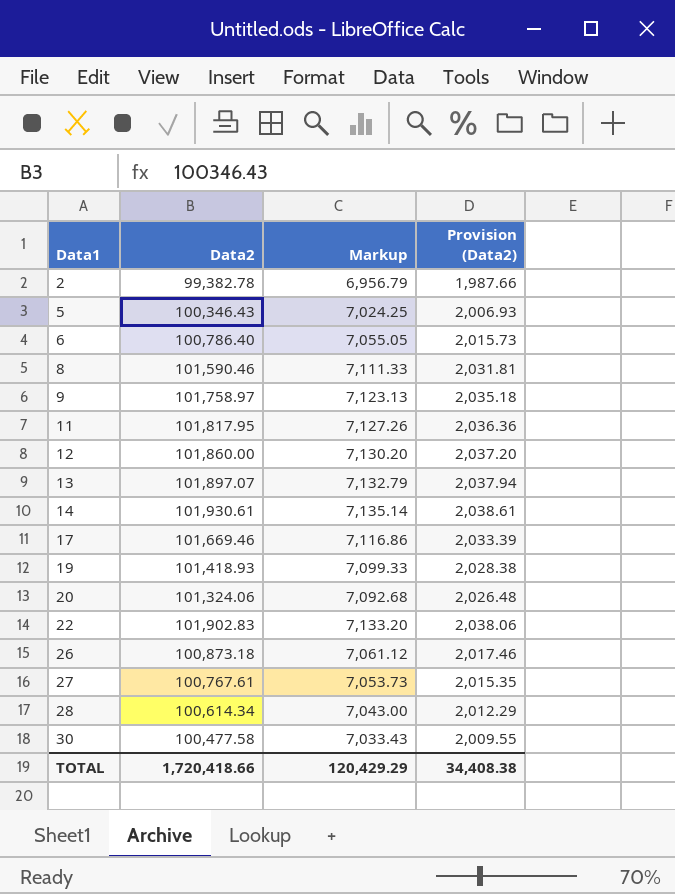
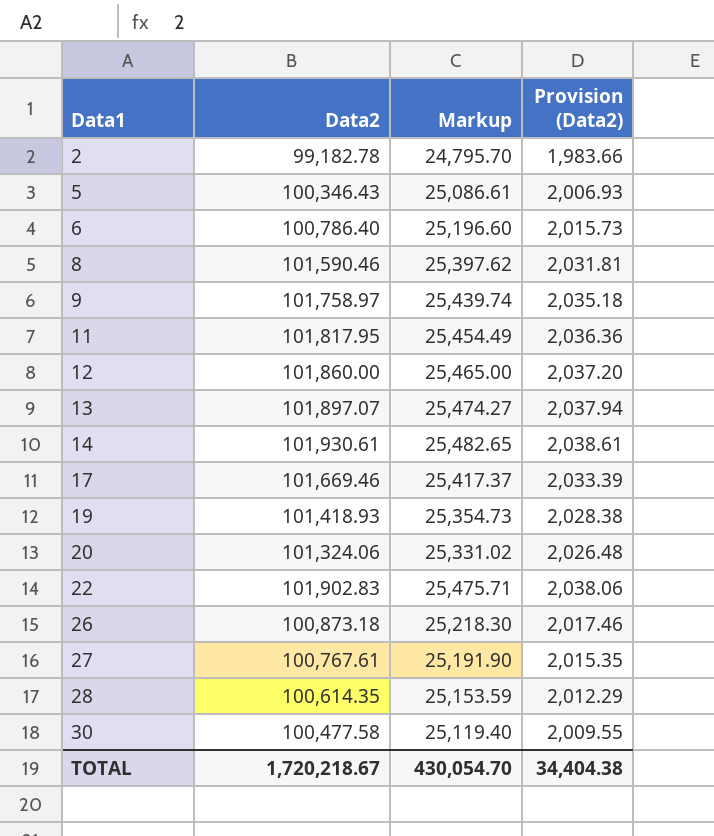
column Markup | formula: [Data2] * 0.07 -> [Data2] * 0.25
2 | Data2: 99,382.78 -> 99,182.78
2 | Provision (Data2): 1,987.66 -> 1,983.66
28 | Data2: 100,614.34 -> 100,614.35
TOTAL | Data2: 1,720,418.66 -> 1,720,218.67
TOTAL | Markup: 120,429.29 -> 430,054.70
TOTAL | Provision (Data2): 34,408.38 -> 34,404.38

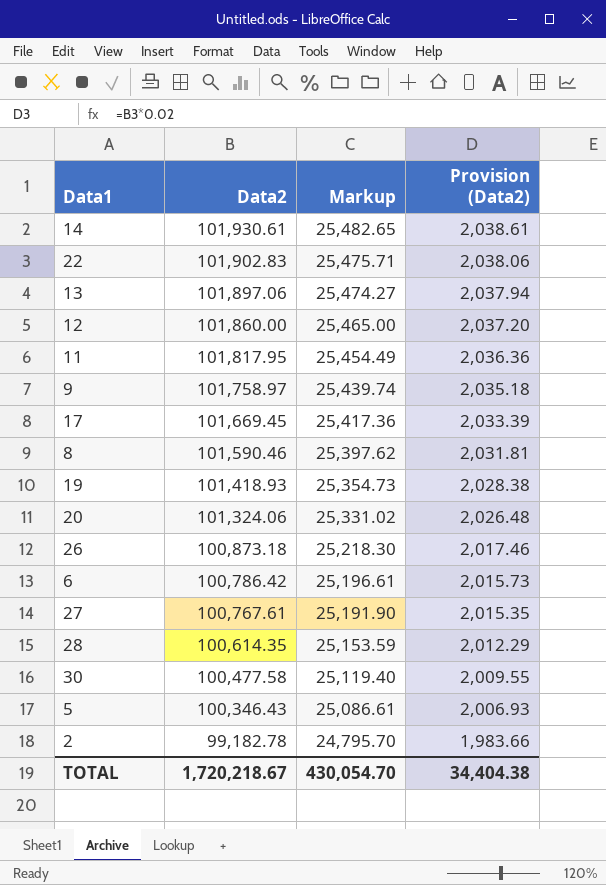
row order: Data1 ascending -> Data2 descending
13 | Data2: 101,897.07 -> 101,897.06
17 | Data2: 101,669.46 -> 101,669.45
17 | Markup: 25,417.37 -> 25,417.36
6 | Data2: 100,786.40 -> 100,786.42
6 | Markup: 25,196.60 -> 25,196.61

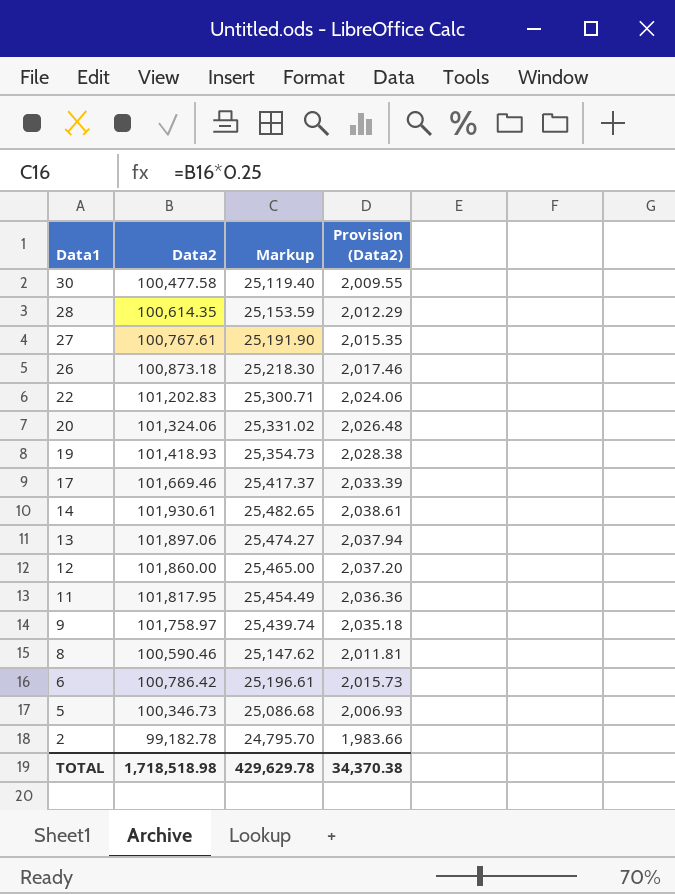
row order: Data2 descending -> Data1 descending
22 | Data2: 101,902.83 -> 101,202.83
22 | Markup: 25,475.71 -> 25,300.71
22 | Provision (Data2): 2,038.06 -> 2,024.06
17 | Data2: 101,669.45 -> 101,669.46
17 | Markup: 25,417.36 -> 25,417.37
8 | Data2: 101,590.46 -> 100,590.46
8 | Markup: 25,397.62 -> 25,147.62
8 | Provision (Data2): 2,031.81 -> 2,011.81
5 | Data2: 100,346.43 -> 100,346.73
5 | Markup: 25,086.61 -> 25,086.68
TOTAL | Data2: 1,720,218.67 -> 1,718,518.98
TOTAL | Markup: 430,054.70 -> 429,629.78
TOTAL | Provision (Data2): 34,404.38 -> 34,370.38

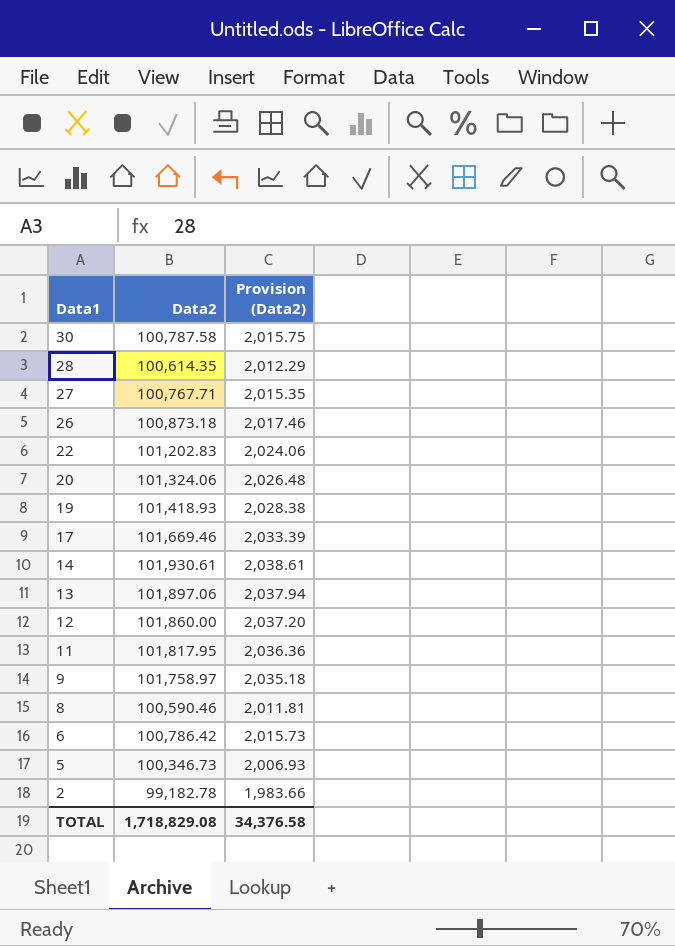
column Markup | formula: [Data2] * 0.25 -> none
30 | Data2: 100,477.58 -> 100,787.58
30 | Provision (Data2): 2,009.55 -> 2,015.75
27 | Data2: 100,767.61 -> 100,767.71
TOTAL | Data2: 1,718,518.98 -> 1,718,829.08
TOTAL | Provision (Data2): 34,370.38 -> 34,376.58

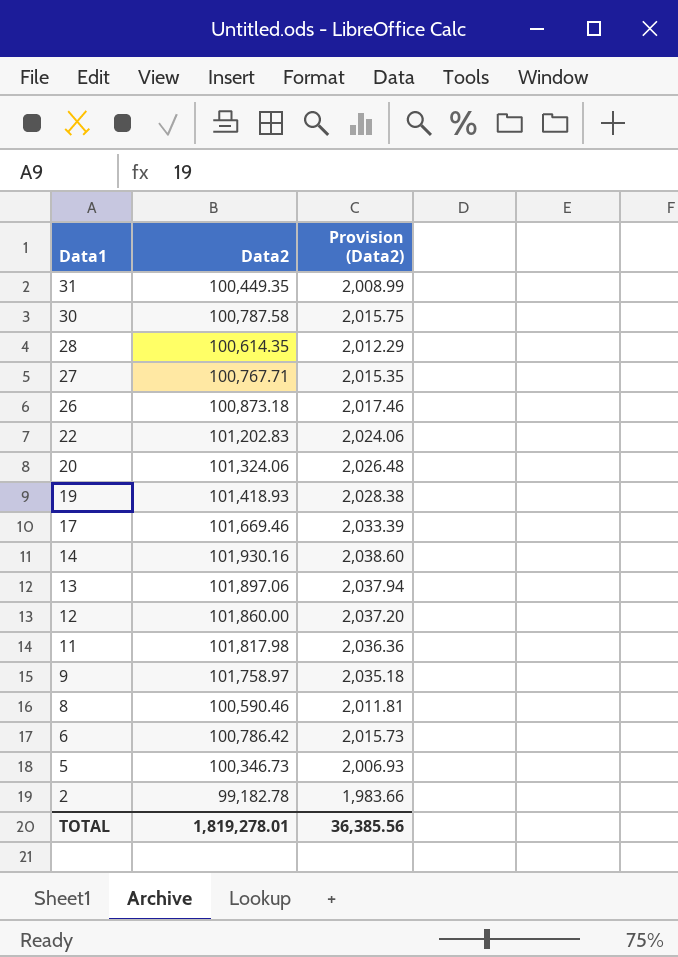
row 31: none -> 100,449.35 | 2,008.99
14 | Data2: 101,930.61 -> 101,930.16
14 | Provision (Data2): 2,038.61 -> 2,038.60
11 | Data2: 101,817.95 -> 101,817.98
TOTAL | Data2: 1,718,829.08 -> 1,819,278.01
TOTAL | Provision (Data2): 34,376.58 -> 36,385.56

